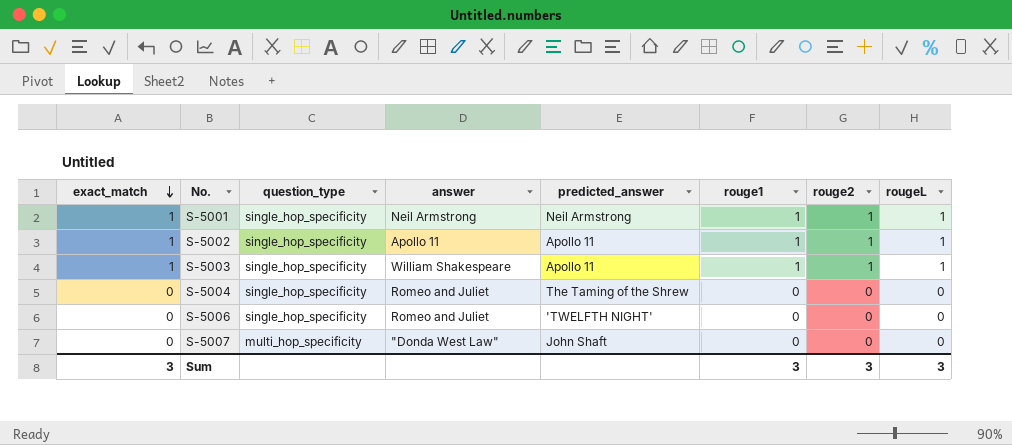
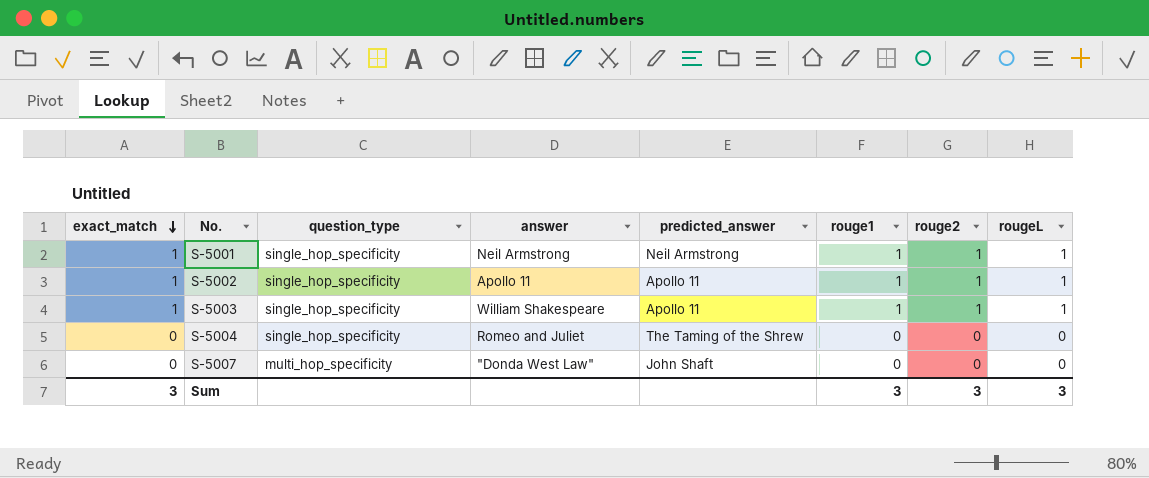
row S-5006: 0 | single_hop_specificity | Romeo and Juliet | 'TWELFTH NIGHT' | 0 | 0 | 0 -> none

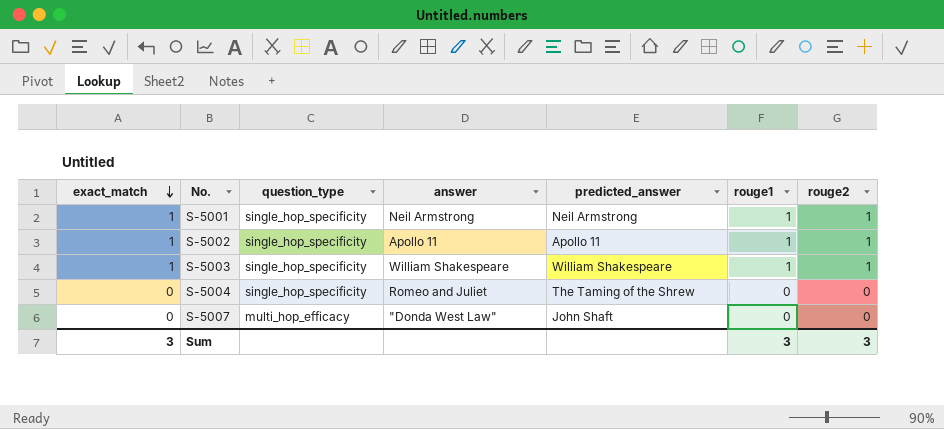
column rougeL | position: 8 -> none
S-5003 | predicted_answer: Apollo 11 -> William Shakespeare
S-5007 | question_type: multi_hop_specificity -> multi_hop_efficacy

